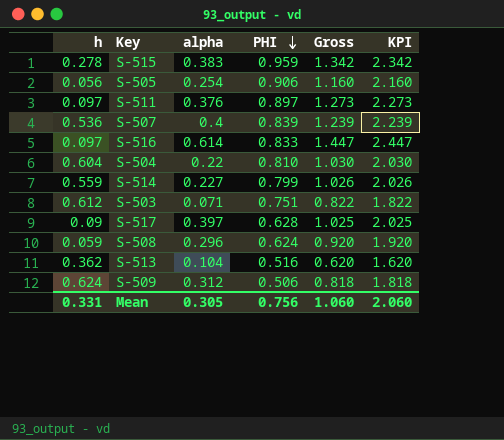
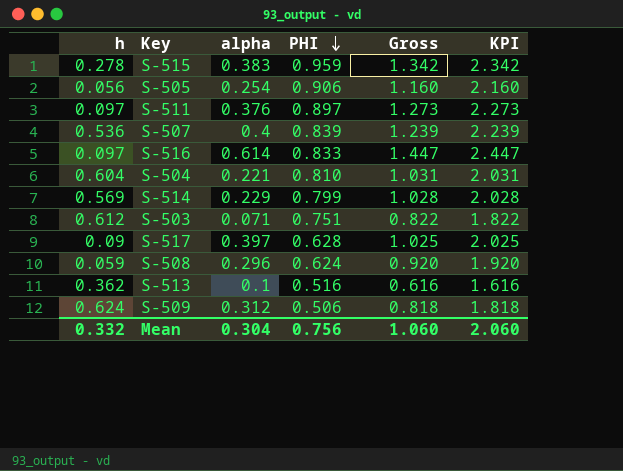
S-504 | alpha: 0.22 -> 0.221
S-504 | Gross: 1.030 -> 1.031
S-504 | KPI: 2.030 -> 2.031
S-514 | h: 0.559 -> 0.569
S-514 | alpha: 0.227 -> 0.229
S-514 | Gross: 1.026 -> 1.028
S-514 | KPI: 2.026 -> 2.028
S-513 | alpha: 0.104 -> 0.1
S-513 | Gross: 0.620 -> 0.616
S-513 | KPI: 1.620 -> 1.616
Mean | h: 0.331 -> 0.332
Mean | alpha: 0.305 -> 0.304

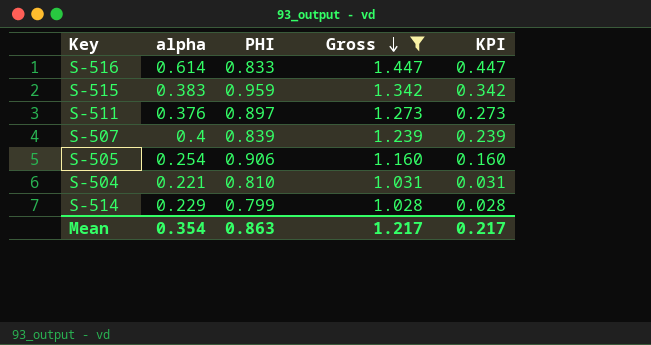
filter: none -> Gross >= 1.028
row order: PHI descending -> Gross descending
column h | position: 1 -> none
column KPI | formula: [Gross] + 1 -> [Gross] - 1
Mean | alpha: 0.304 -> 0.354
Mean | PHI: 0.756 -> 0.863
Mean | Gross: 1.060 -> 1.217
Mean | KPI: 2.060 -> 0.217

